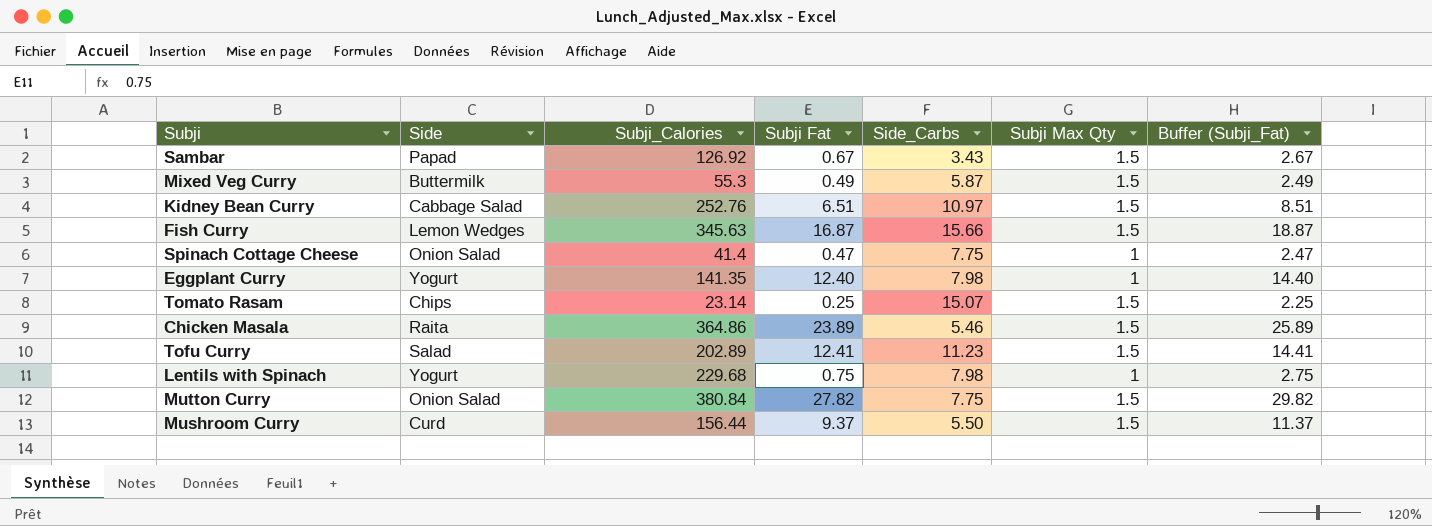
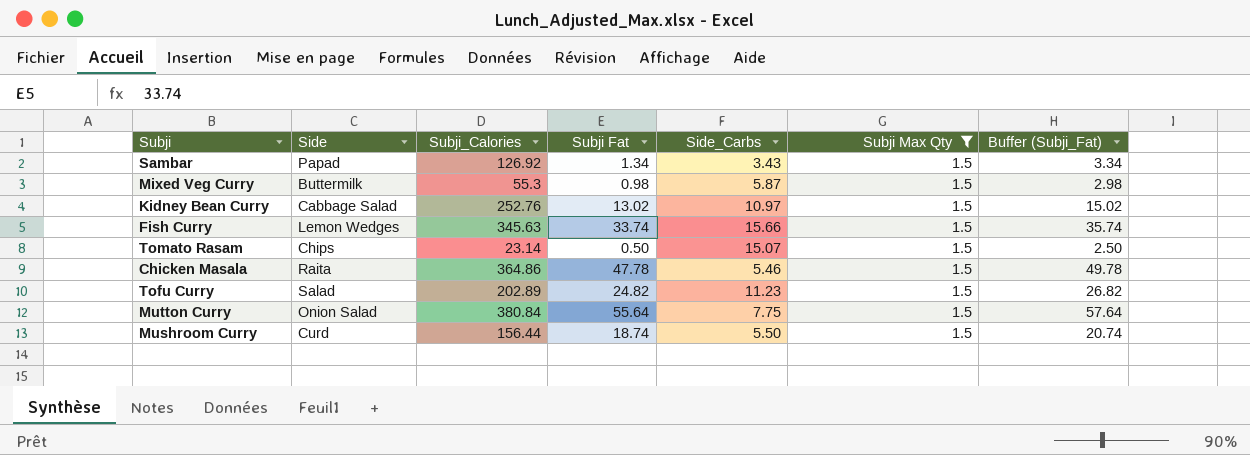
filter: none -> Subji Max Qty = 1.5
Sambar | Subji Fat: 0.67 -> 1.34
Sambar | Buffer (Subji_Fat): 2.67 -> 3.34
Mixed Veg Curry | Subji Fat: 0.49 -> 0.98
Mixed Veg Curry | Buffer (Subji_Fat): 2.49 -> 2.98
Kidney Bean Curry | Subji Fat: 6.51 -> 13.02
Kidney Bean Curry | Buffer (Subji_Fat): 8.51 -> 15.02
Fish Curry | Subji Fat: 16.87 -> 33.74
Fish Curry | Buffer (Subji_Fat): 18.87 -> 35.74
Tomato Rasam | Subji Fat: 0.25 -> 0.50
Tomato Rasam | Buffer (Subji_Fat): 2.25 -> 2.50
Chicken Masala | Subji Fat: 23.89 -> 47.78
Chicken Masala | Buffer (Subji_Fat): 25.89 -> 49.78
Tofu Curry | Subji Fat: 12.41 -> 24.82
Tofu Curry | Buffer (Subji_Fat): 14.41 -> 26.82
Mutton Curry | Subji Fat: 27.82 -> 55.64
Mutton Curry | Buffer (Subji_Fat): 29.82 -> 57.64
Mushroom Curry | Subji Fat: 9.37 -> 18.74
Mushroom Curry | Buffer (Subji_Fat): 11.37 -> 20.74

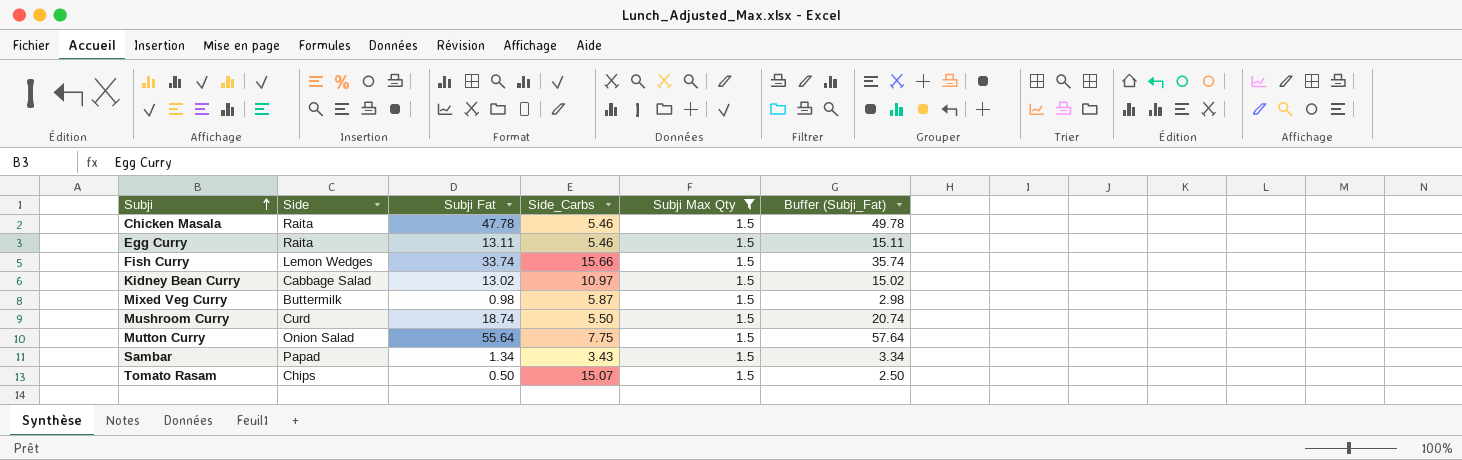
row order: none -> Subji ascending
column Subji_Calories | position: 3 -> none
row Tofu Curry: Salad | 202.89 | 24.82 | 11.23 | 1.5 | 26.82 -> none
row Egg Curry: none -> Raita | 13.11 | 5.46 | 1.5 | 15.11

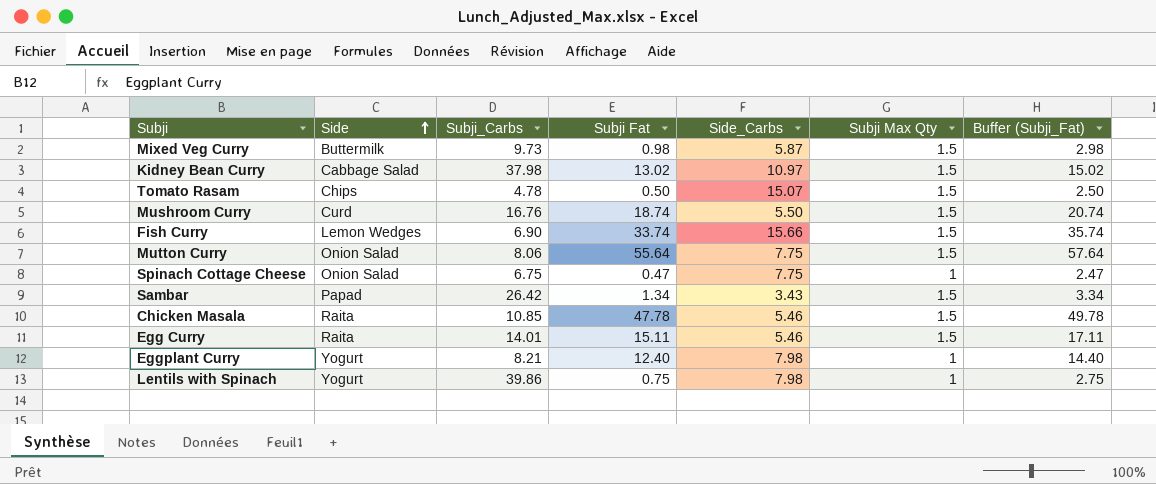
filter: Subji Max Qty = 1.5 -> none
row order: Subji ascending -> Side ascending
column Subji_Carbs | position: none -> 3
Egg Curry | Subji Fat: 13.11 -> 15.11
Egg Curry | Buffer (Subji_Fat): 15.11 -> 17.11

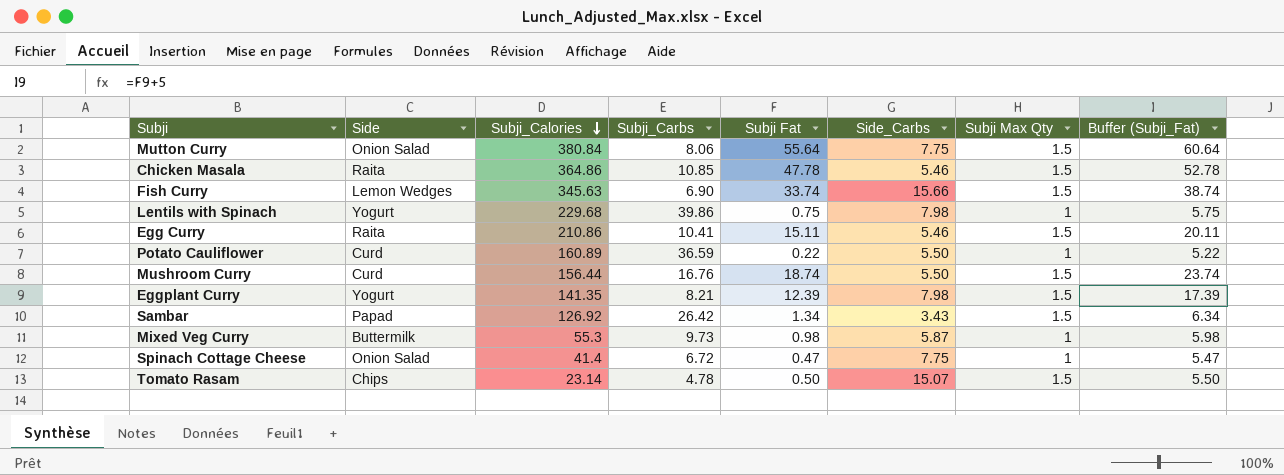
row order: Side ascending -> Subji_Calories descending
column Subji_Calories | position: none -> 3
column Buffer (Subji_Fat) | formula: [Subji Fat] + 2 -> [Subji Fat] + 5
row Kidney Bean Curry: Cabbage Salad | 37.98 | 13.02 | 10.97 | 1.5 | 15.02 -> none
Egg Curry | Subji_Carbs: 14.01 -> 10.41
row Potato Cauliflower: none -> Curd | 160.89 | 36.59 | 0.22 | 5.50 | 1 | 5.22
Eggplant Curry | Subji Fat: 12.40 -> 12.39
Eggplant Curry | Subji Max Qty: 1 -> 1.5
Mixed Veg Curry | Subji Max Qty: 1.5 -> 1
Spinach Cottage Cheese | Subji_Carbs: 6.75 -> 6.72

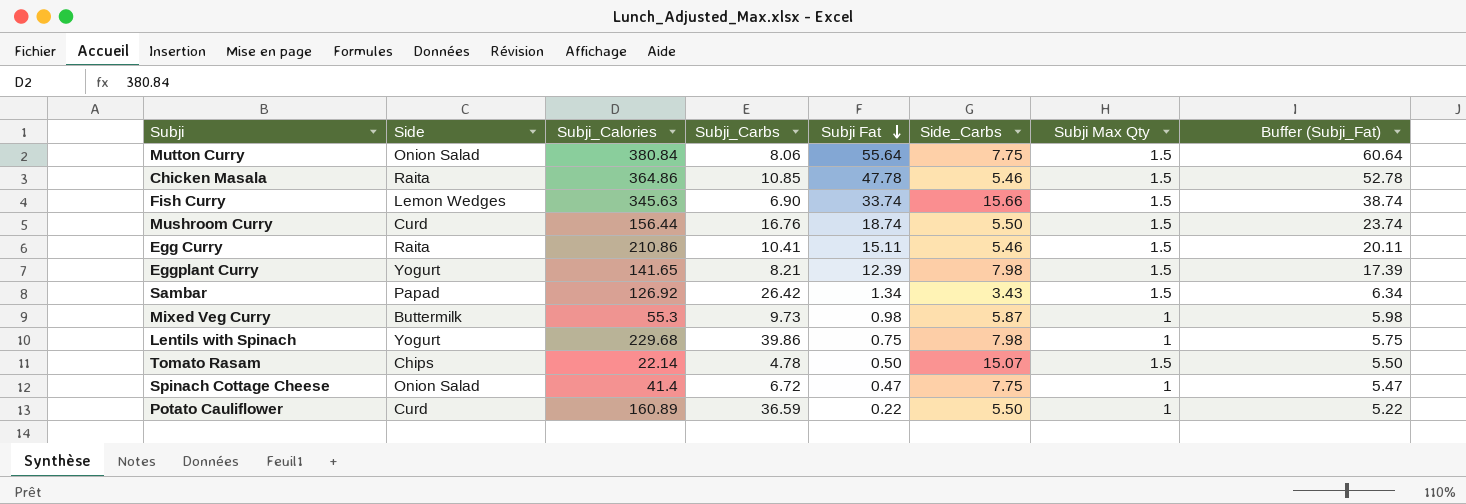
row order: Subji_Calories descending -> Subji Fat descending
Eggplant Curry | Subji_Calories: 141.35 -> 141.65
Tomato Rasam | Subji_Calories: 23.14 -> 22.14

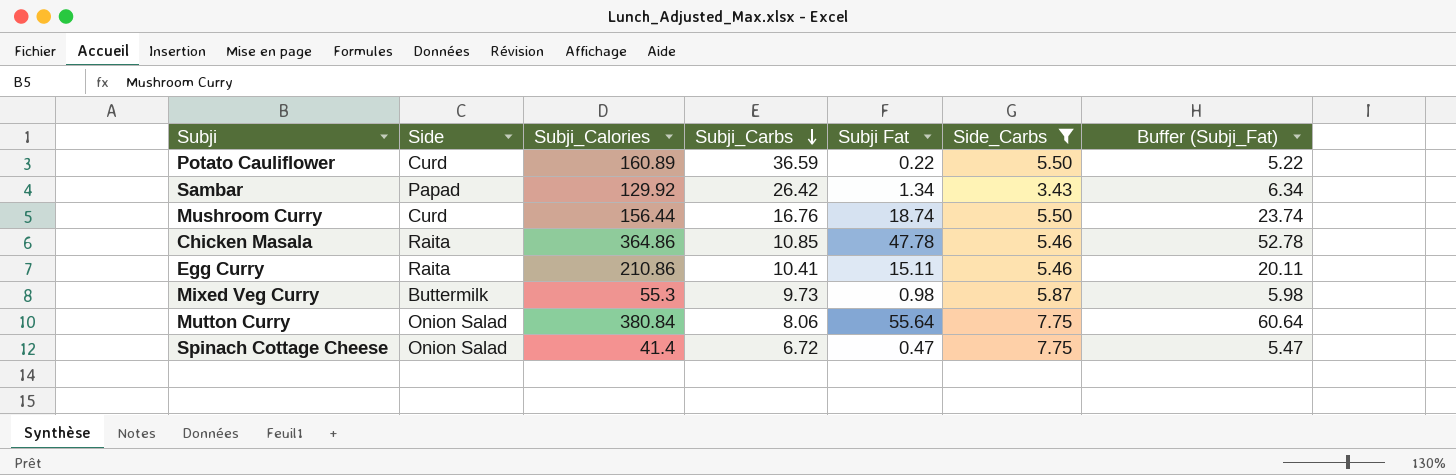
filter: none -> Side_Carbs <= 7.75
row order: Subji Fat descending -> Subji_Carbs descending
column Subji Max Qty | position: 7 -> none
Sambar | Subji_Calories: 126.92 -> 129.92

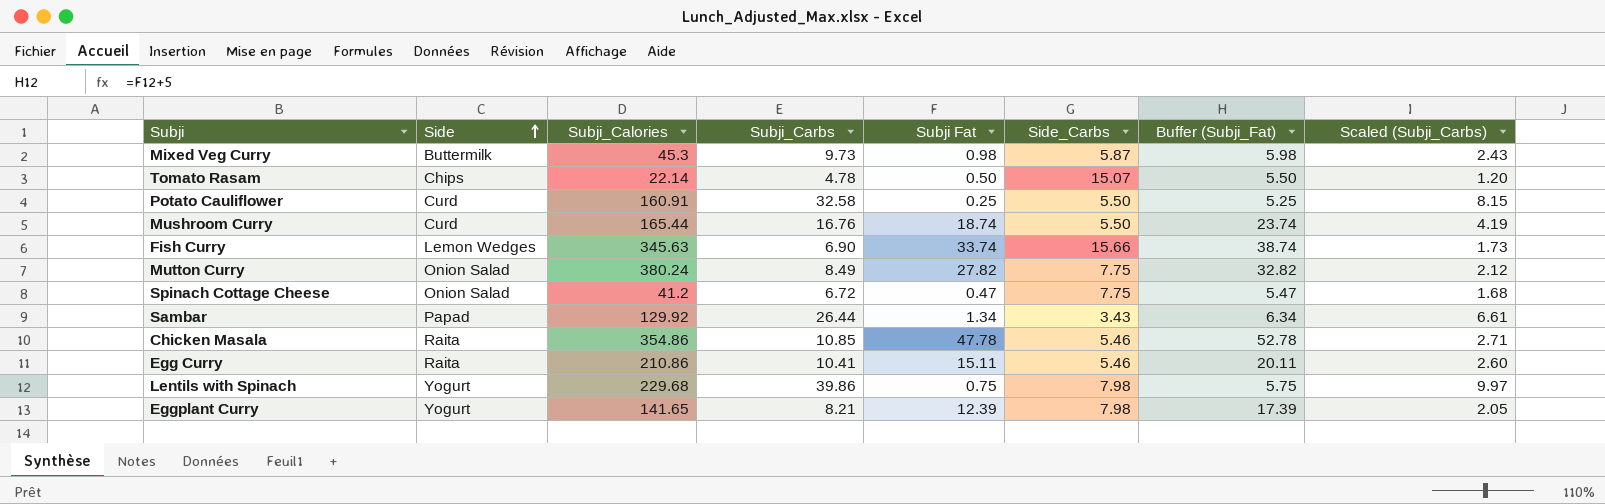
filter: Side_Carbs <= 7.75 -> none
row order: Subji_Carbs descending -> Side ascending
column Scaled (Subji_Carbs) | formula: none -> [Subji_Carbs] * 0.25
Mixed Veg Curry | Subji_Calories: 55.3 -> 45.3
Potato Cauliflower | Subji_Calories: 160.89 -> 160.91
Potato Cauliflower | Subji_Carbs: 36.59 -> 32.58
Potato Cauliflower | Subji Fat: 0.22 -> 0.25
Potato Cauliflower | Buffer (Subji_Fat): 5.22 -> 5.25
Mushroom Curry | Subji_Calories: 156.44 -> 165.44
Mutton Curry | Subji_Calories: 380.84 -> 380.24
Mutton Curry | Subji_Carbs: 8.06 -> 8.49
Mutton Curry | Subji Fat: 55.64 -> 27.82
Mutton Curry | Buffer (Subji_Fat): 60.64 -> 32.82
Spinach Cottage Cheese | Subji_Calories: 41.4 -> 41.2
Sambar | Subji_Carbs: 26.42 -> 26.44
Chicken Masala | Subji_Calories: 364.86 -> 354.86

